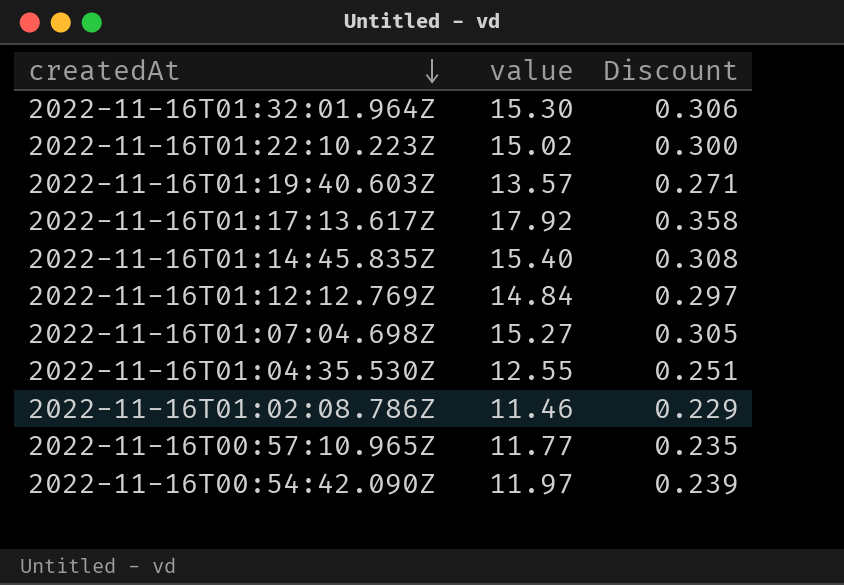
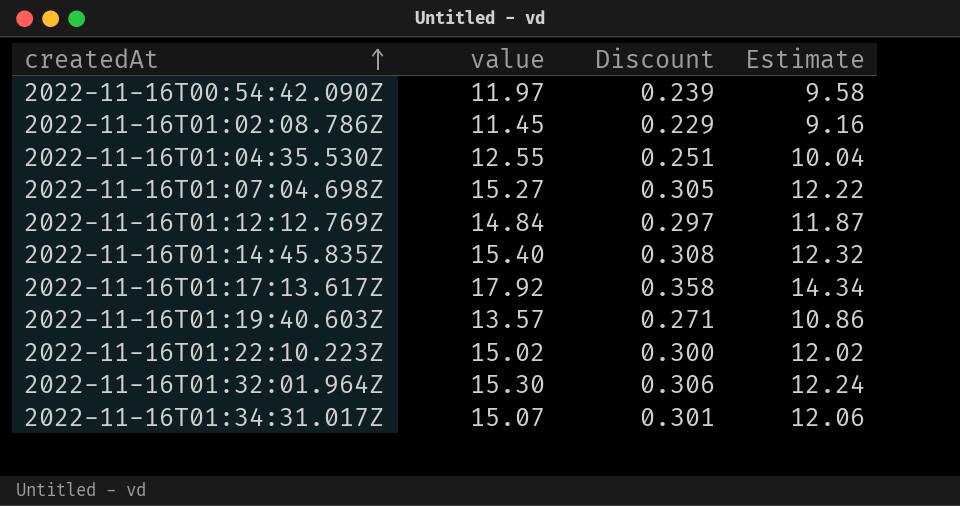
row order: createdAt descending -> createdAt ascending
column Estimate | formula: none -> [value] * 0.8
row 2022-11-16T00:57:10.965Z: 11.77 | 0.235 -> none
2022-11-16T01:02:08.786Z | value: 11.46 -> 11.45
row 2022-11-16T01:34:31.017Z: none -> 15.07 | 0.301 | 12.06

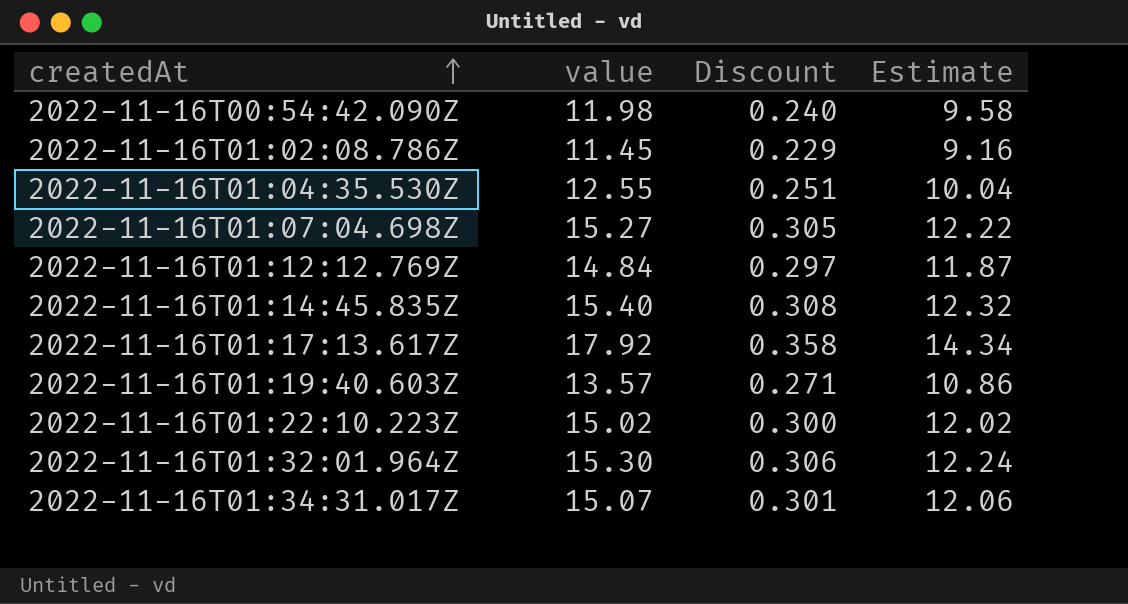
2022-11-16T00:54:42.090Z | value: 11.97 -> 11.98
2022-11-16T00:54:42.090Z | Discount: 0.239 -> 0.240

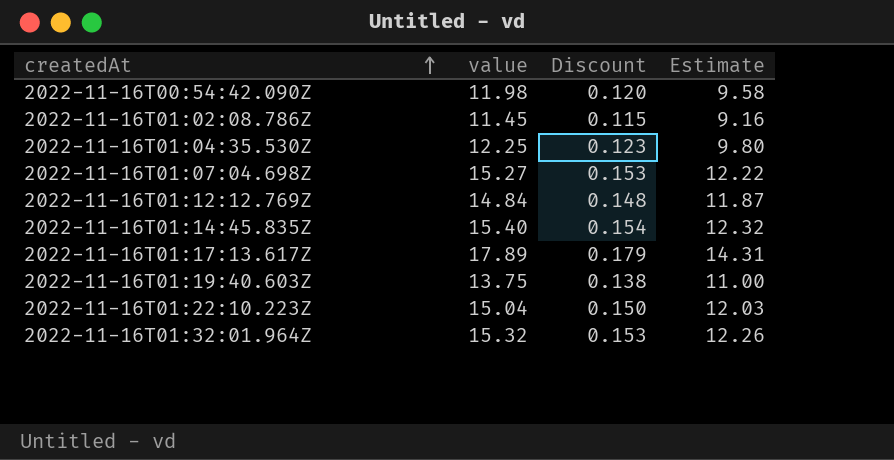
column Discount | formula: [value] * 0.02 -> [value] * 0.01
row 2022-11-16T01:34:31.017Z: 15.07 | 0.301 | 12.06 -> none
2022-11-16T01:04:35.530Z | value: 12.55 -> 12.25
2022-11-16T01:04:35.530Z | Estimate: 10.04 -> 9.80
2022-11-16T01:17:13.617Z | value: 17.92 -> 17.89
2022-11-16T01:17:13.617Z | Estimate: 14.34 -> 14.31
2022-11-16T01:19:40.603Z | value: 13.57 -> 13.75
2022-11-16T01:19:40.603Z | Estimate: 10.86 -> 11.00
2022-11-16T01:22:10.223Z | value: 15.02 -> 15.04
2022-11-16T01:22:10.223Z | Estimate: 12.02 -> 12.03
2022-11-16T01:32:01.964Z | value: 15.30 -> 15.32
2022-11-16T01:32:01.964Z | Estimate: 12.24 -> 12.26

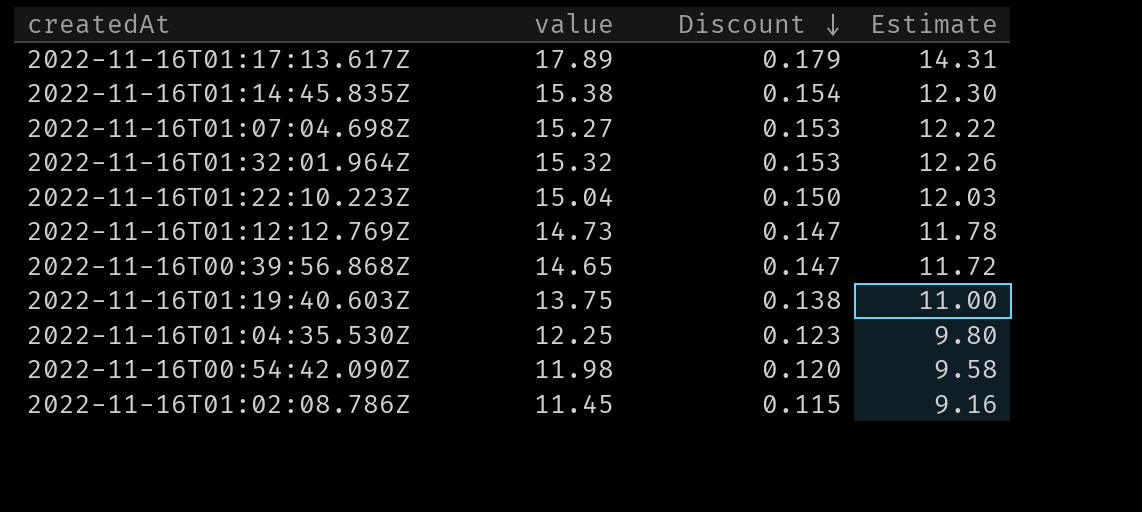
row order: createdAt ascending -> Discount descending
2022-11-16T01:14:45.835Z | value: 15.40 -> 15.38
2022-11-16T01:14:45.835Z | Estimate: 12.32 -> 12.30
2022-11-16T01:12:12.769Z | value: 14.84 -> 14.73
2022-11-16T01:12:12.769Z | Discount: 0.148 -> 0.147
2022-11-16T01:12:12.769Z | Estimate: 11.87 -> 11.78
row 2022-11-16T00:39:56.868Z: none -> 14.65 | 0.147 | 11.72

